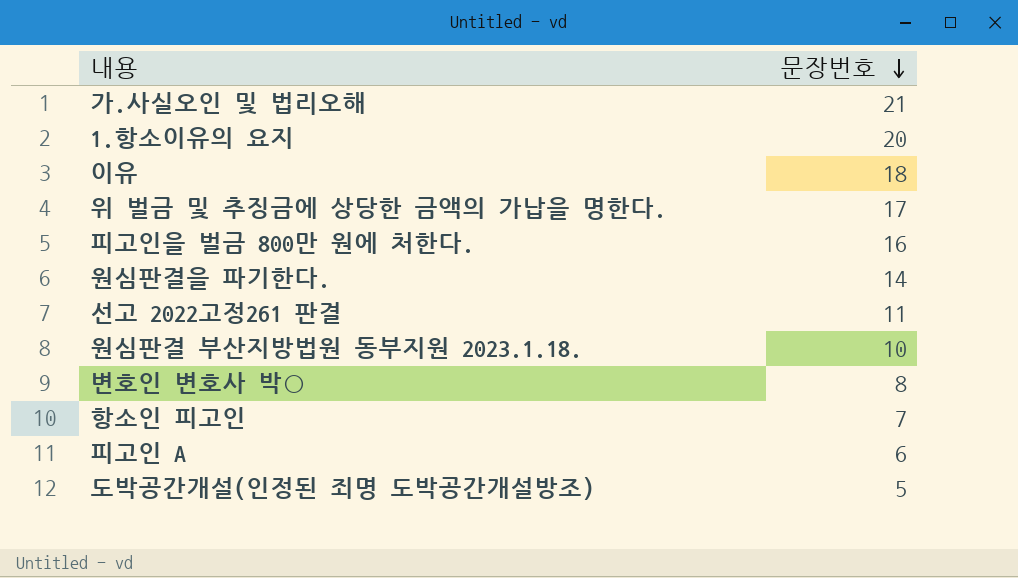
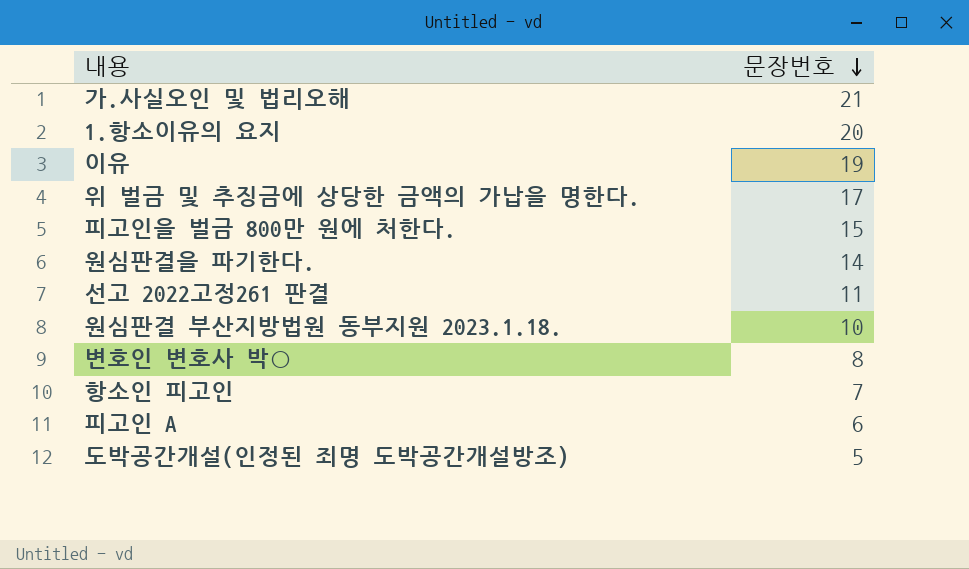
이유 | 문장번호: 18 -> 19
피고인을 벌금 800만 원에 처한다. | 문장번호: 16 -> 15

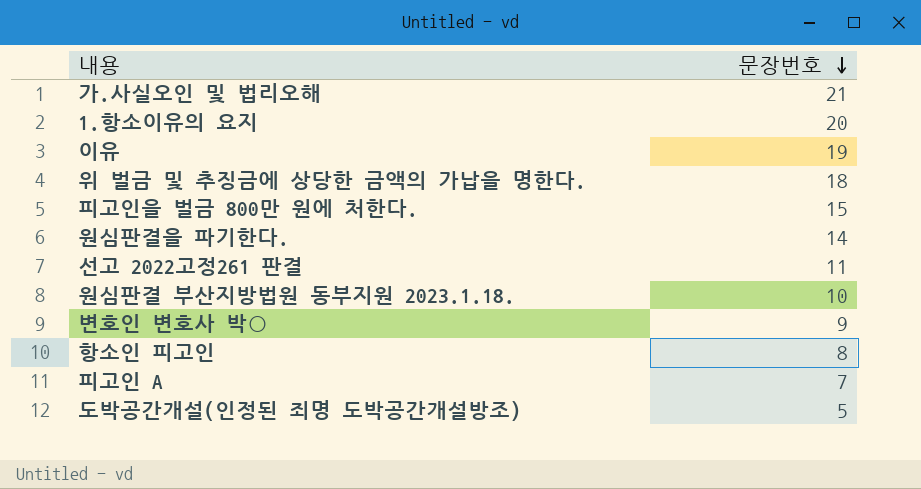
위 벌금 및 추징금에 상당한 금액의 가납을 명한다. | 문장번호: 17 -> 18
변호인 변호사 박○ | 문장번호: 8 -> 9
항소인 피고인 | 문장번호: 7 -> 8
피고인 A | 문장번호: 6 -> 7

